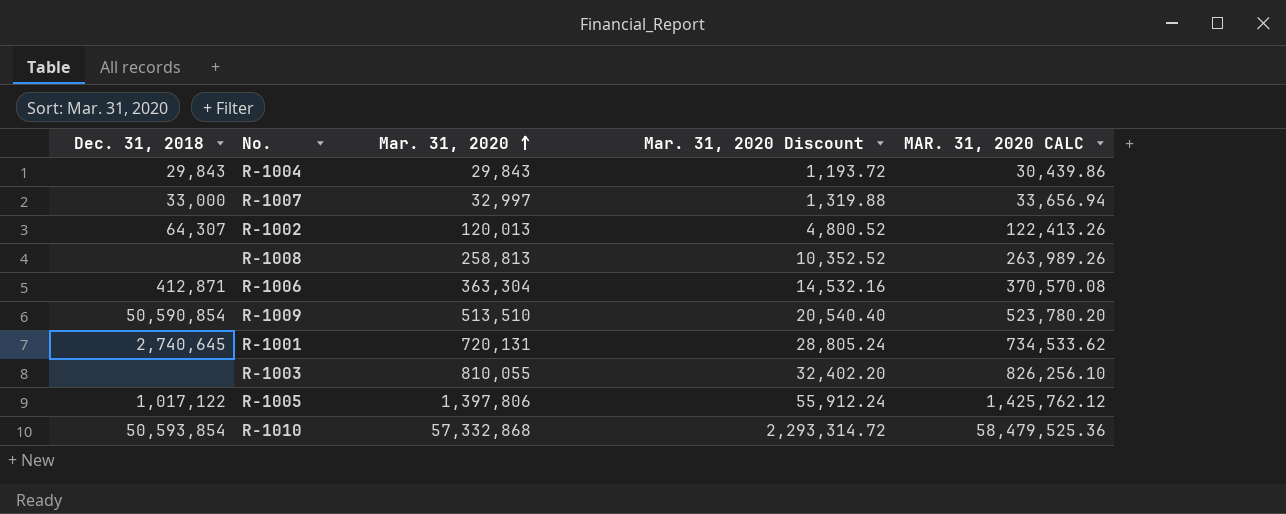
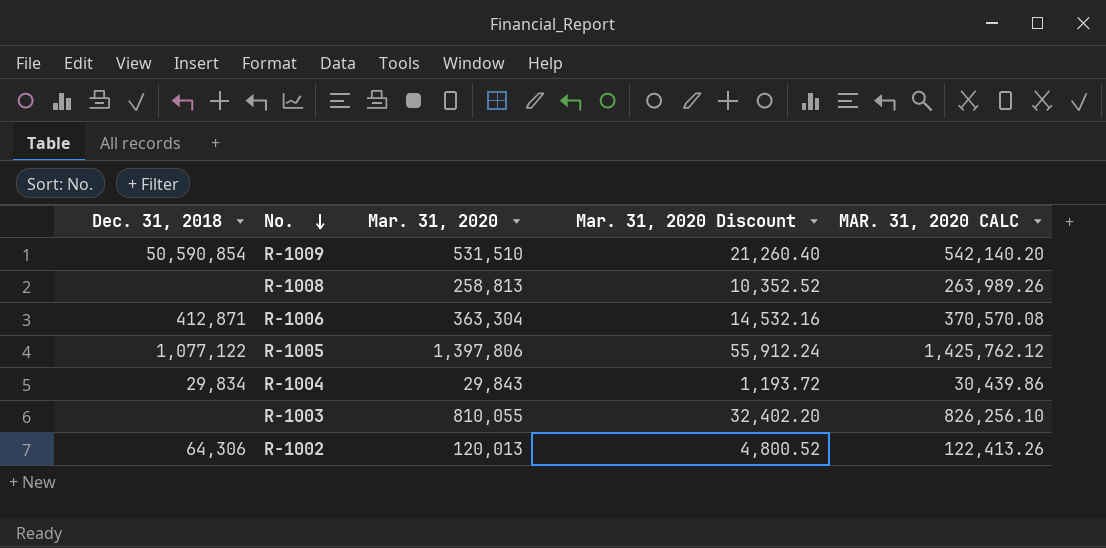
row order: Mar. 31, 2020 ascending -> No. descending
row R-1007: 33,000 | 32,997 | 1,319.88 | 33,656.94 -> none
row R-1001: 2,740,645 | 720,131 | 28,805.24 | 734,533.62 -> none
row R-1010: 50,593,854 | 57,332,868 | 2,293,314.72 | 58,479,525.36 -> none
R-1009 | Mar. 31, 2020: 513,510 -> 531,510
R-1009 | Mar. 31, 2020 Discount: 20,540.40 -> 21,260.40
R-1009 | MAR. 31, 2020 CALC: 523,780.20 -> 542,140.20
R-1005 | Dec. 31, 2018: 1,017,122 -> 1,077,122
R-1004 | Dec. 31, 2018: 29,843 -> 29,834
R-1002 | Dec. 31, 2018: 64,307 -> 64,306

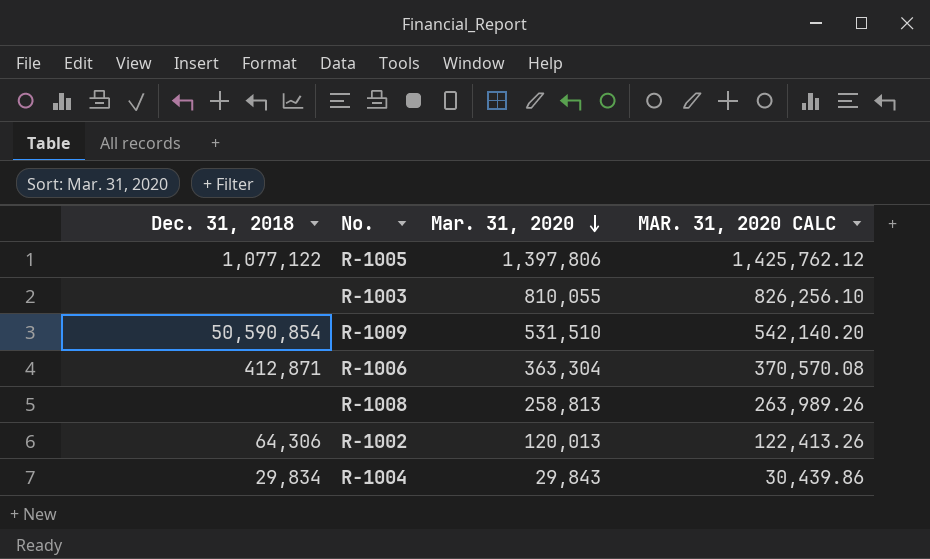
row order: No. descending -> Mar. 31, 2020 descending
column Mar. 31, 2020 Discount | formula: [Mar. 31, 2020] * 0.04 -> none

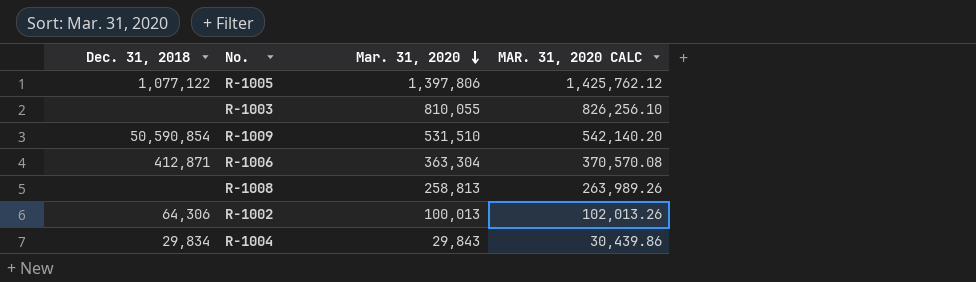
R-1002 | Mar. 31, 2020: 120,013 -> 100,013
R-1002 | MAR. 31, 2020 CALC: 122,413.26 -> 102,013.26

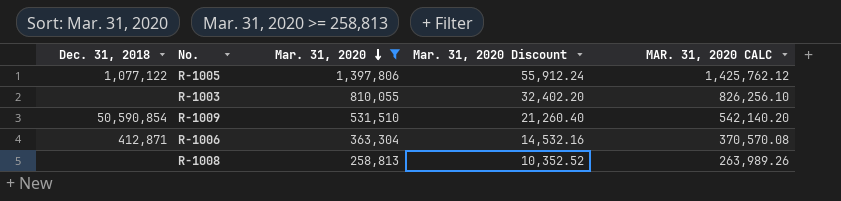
filter: none -> Mar. 31, 2020 >= 258,813
column Mar. 31, 2020 Discount | formula: none -> [Mar. 31, 2020] * 0.04

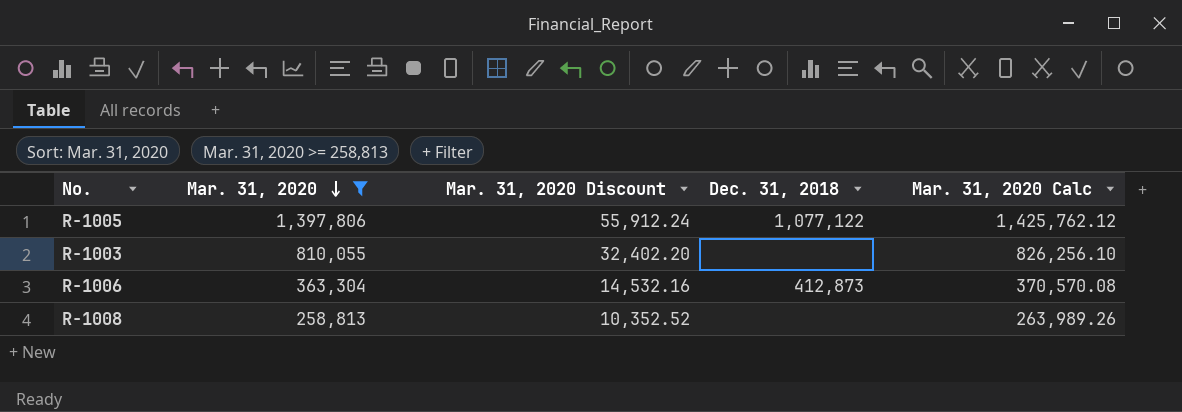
column Dec. 31, 2018 | position: 1 -> 4
column name: MAR. 31, 2020 CALC -> Mar. 31, 2020 Calc
row R-1009: 50,590,854 | 531,510 | 21,260.40 | 542,140.20 -> none
R-1006 | Dec. 31, 2018: 412,871 -> 412,873

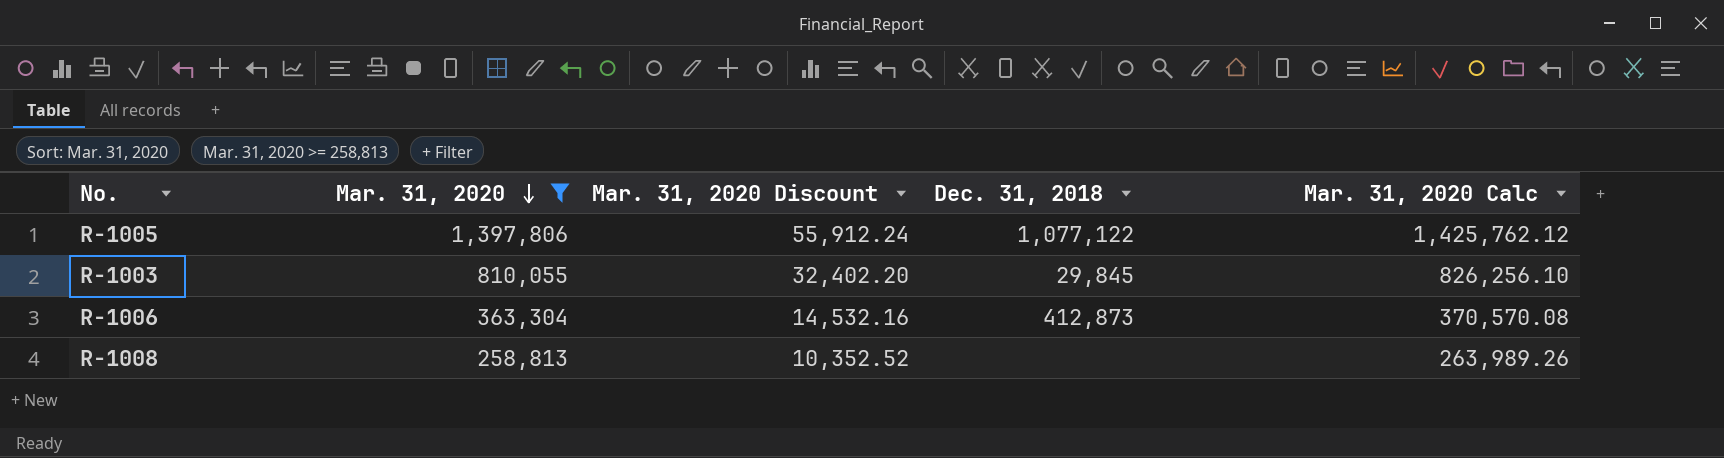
R-1003 | Dec. 31, 2018: none -> 29,845

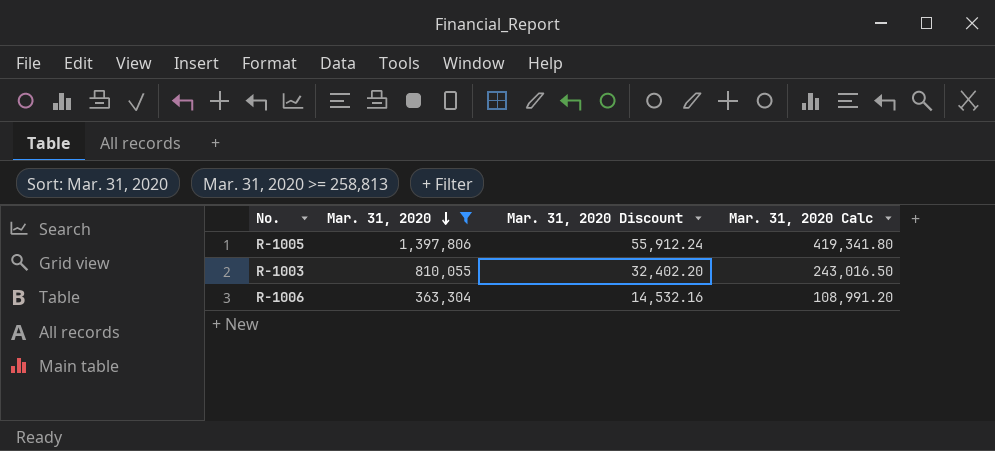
column Dec. 31, 2018 | position: 4 -> none
column Mar. 31, 2020 Calc | formula: [Mar. 31, 2020] * 1.02 -> [Mar. 31, 2020] * 0.3
row R-1008: 258,813 | 10,352.52 | none | 263,989.26 -> none

